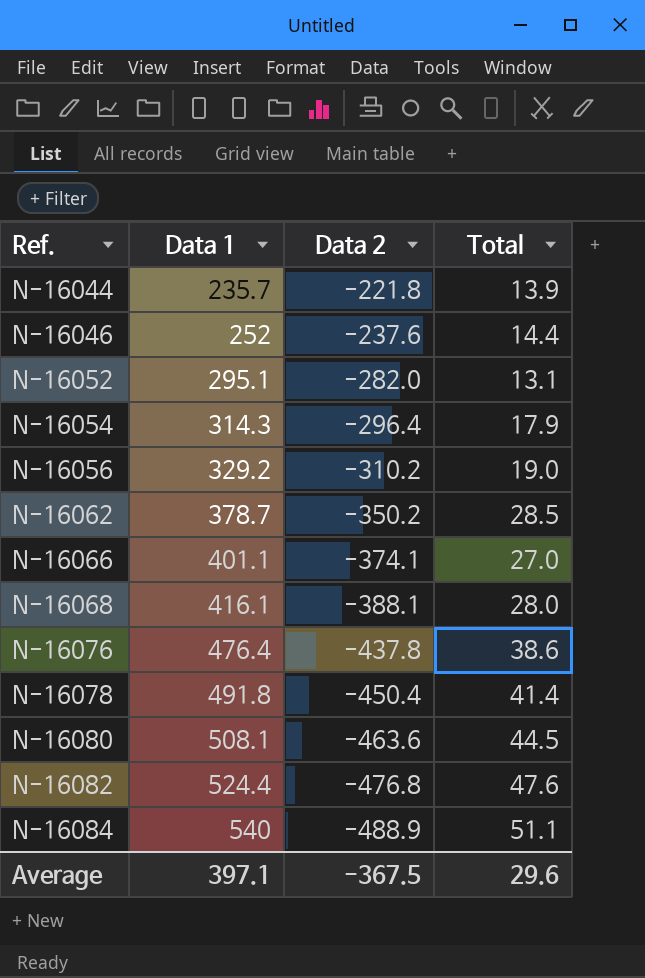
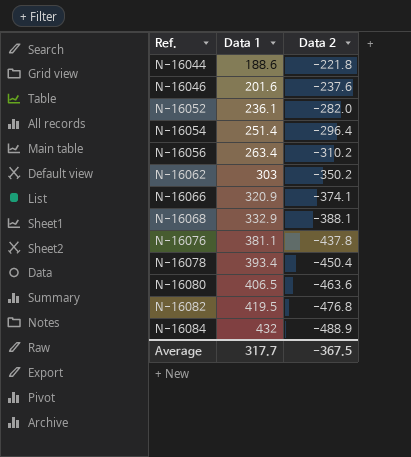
column Total | formula: [Data 1] + [Data 2] -> none
N-16044 | Data 1: 235.7 -> 188.6
N-16046 | Data 1: 252 -> 201.6
N-16052 | Data 1: 295.1 -> 236.1
N-16054 | Data 1: 314.3 -> 251.4
N-16056 | Data 1: 329.2 -> 263.4
N-16062 | Data 1: 378.7 -> 303
N-16066 | Data 1: 401.1 -> 320.9
N-16068 | Data 1: 416.1 -> 332.9
N-16076 | Data 1: 476.4 -> 381.1
N-16078 | Data 1: 491.8 -> 393.4
N-16080 | Data 1: 508.1 -> 406.5
N-16082 | Data 1: 524.4 -> 419.5
N-16084 | Data 1: 540 -> 432
Average | Data 1: 397.1 -> 317.7

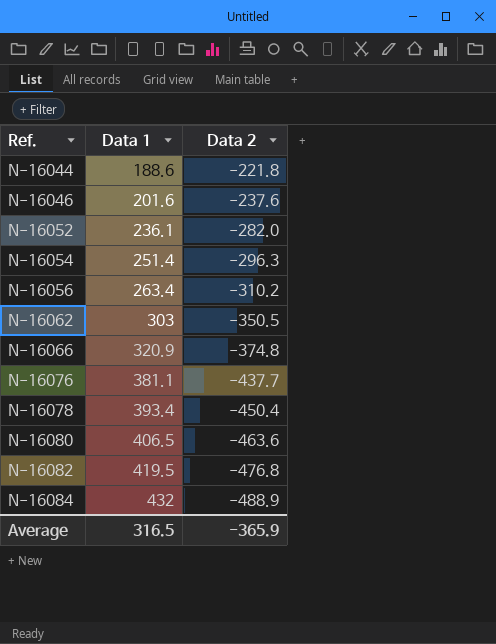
row N-16068: 332.9 | -388.1 -> none
N-16054 | Data 2: -296.4 -> -296.3
N-16062 | Data 2: -350.2 -> -350.5
N-16066 | Data 2: -374.1 -> -374.8
N-16076 | Data 2: -437.8 -> -437.7
Average | Data 1: 317.7 -> 316.5
Average | Data 2: -367.5 -> -365.9

